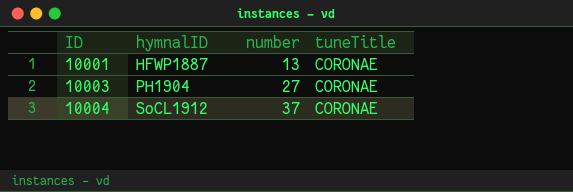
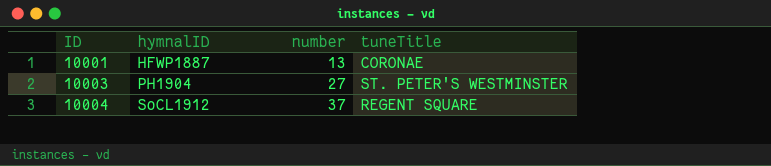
10003 | tuneTitle: CORONAE -> ST. PETER'S WESTMINSTER
10004 | tuneTitle: CORONAE -> REGENT SQUARE

